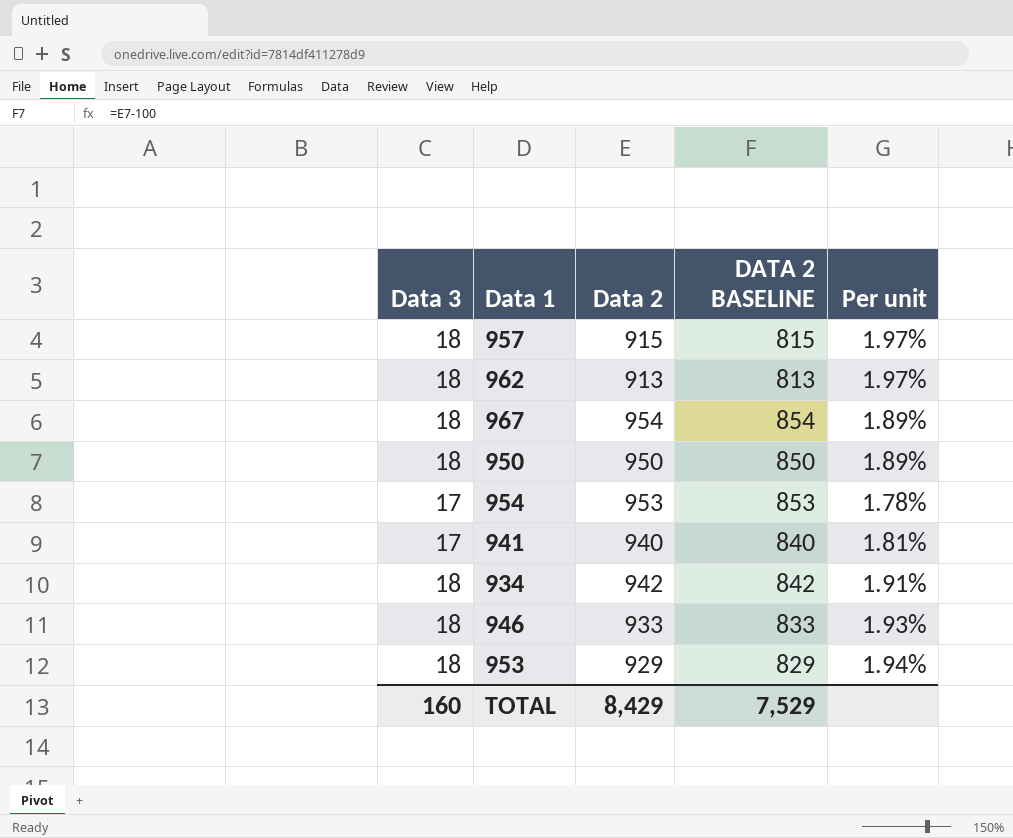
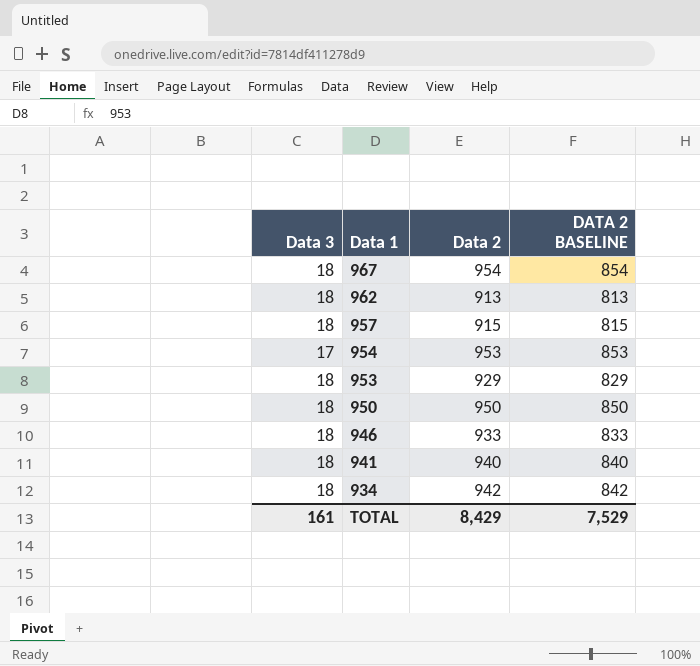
row order: none -> Data 1 descending
column Per unit | formula: [Data 3] / [Data 2] -> none
941 | Data 3: 17 -> 18
TOTAL | Data 3: 160 -> 161

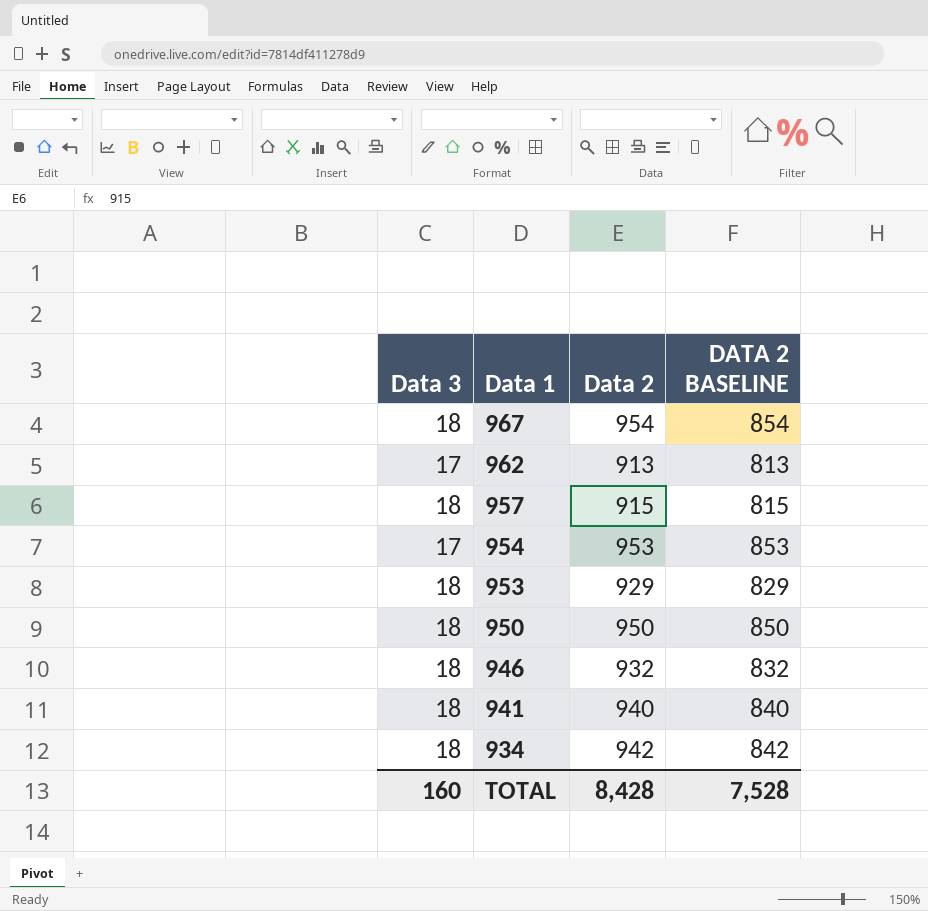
962 | Data 3: 18 -> 17
946 | Data 2: 933 -> 932
946 | DATA 2 BASELINE: 833 -> 832
TOTAL | Data 3: 161 -> 160
TOTAL | Data 2: 8,429 -> 8,428
TOTAL | DATA 2 BASELINE: 7,529 -> 7,528

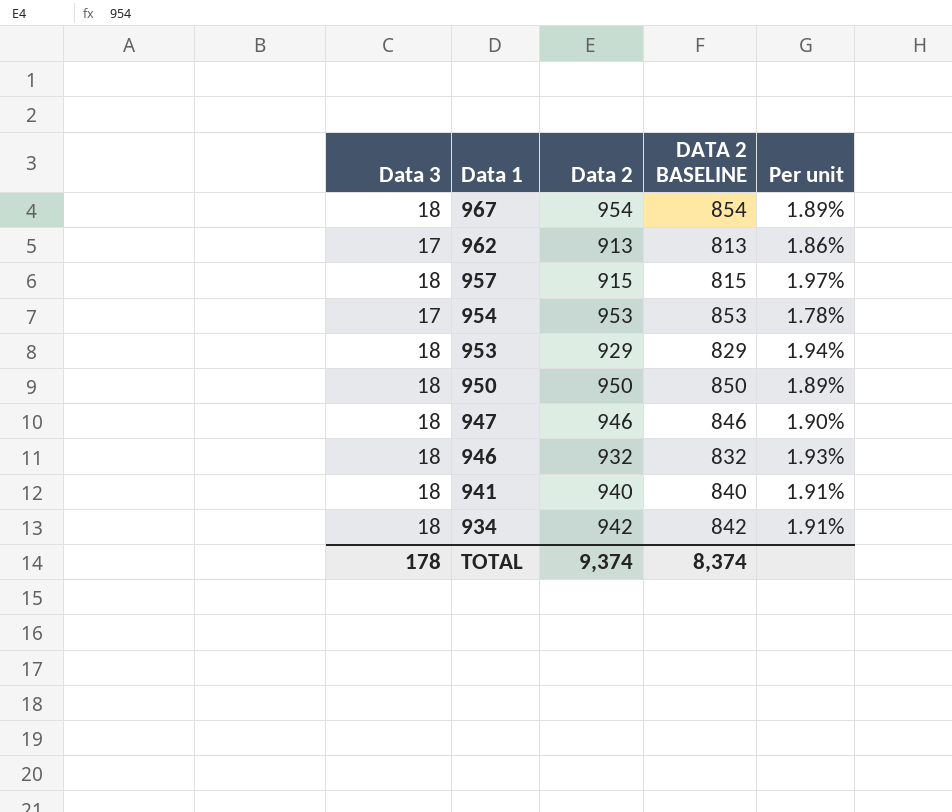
column Per unit | formula: none -> [Data 3] / [Data 2]
row 947: none -> 18 | 946 | 846 | 1.90%
TOTAL | Data 3: 160 -> 178
TOTAL | Data 2: 8,428 -> 9,374
TOTAL | DATA 2 BASELINE: 7,528 -> 8,374

